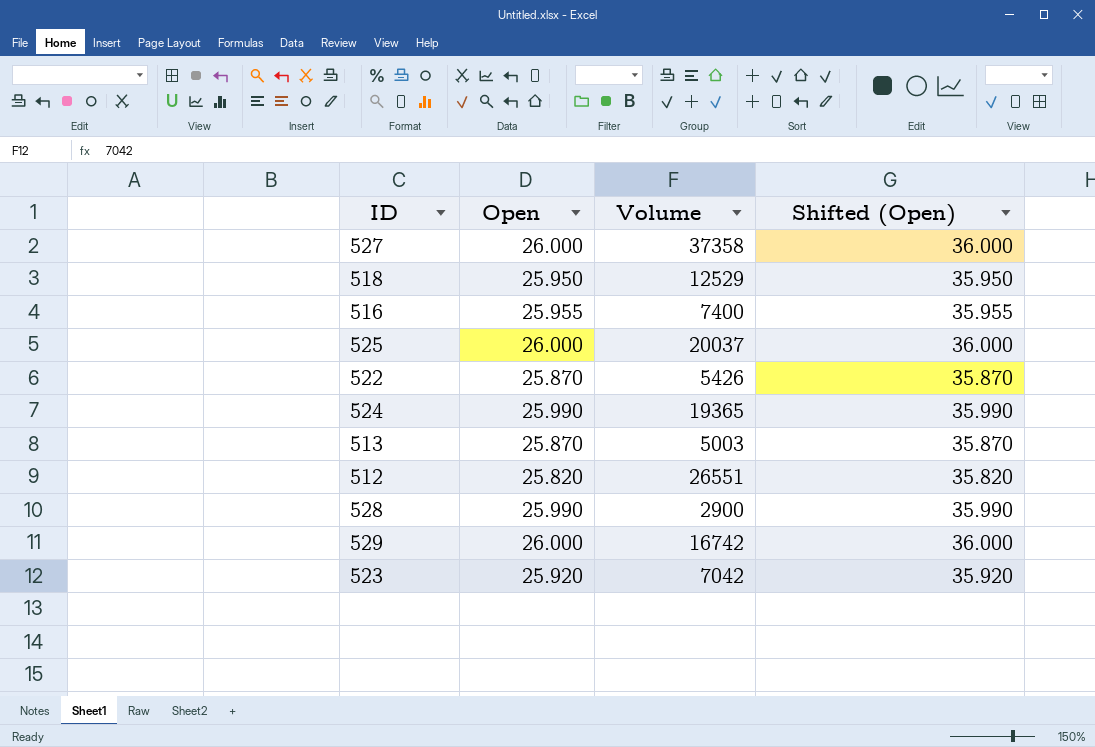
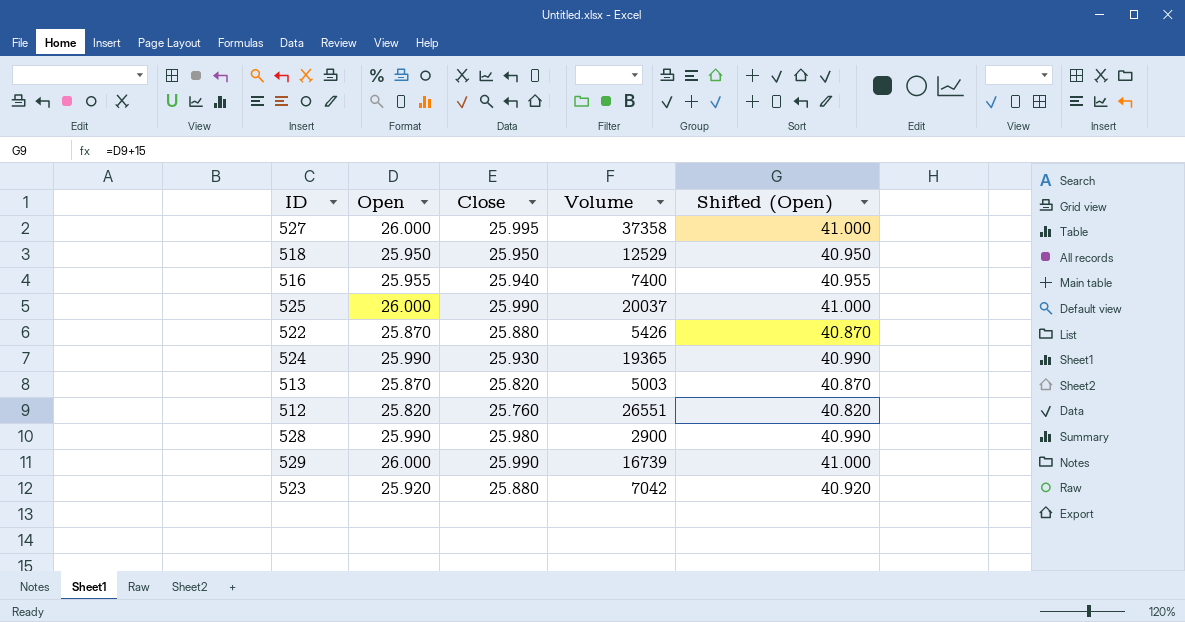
column Close | position: none -> 3
column Shifted (Open) | formula: [Open] + 10 -> [Open] + 15
529 | Volume: 16742 -> 16739

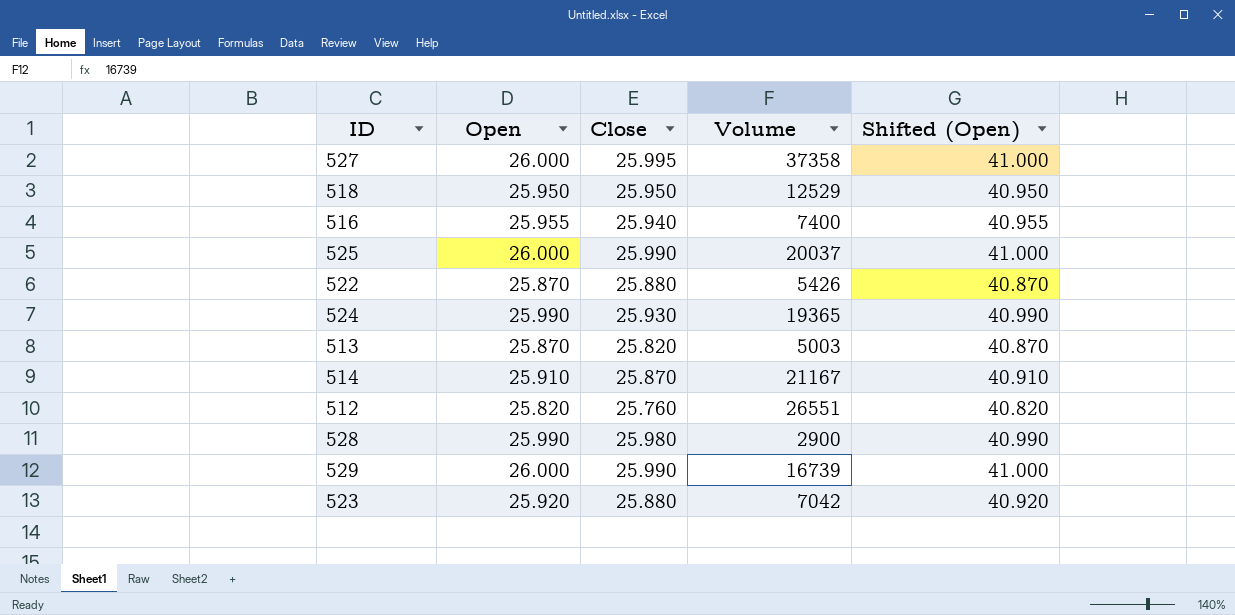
row 514: none -> 25.910 | 25.870 | 21167 | 40.910

